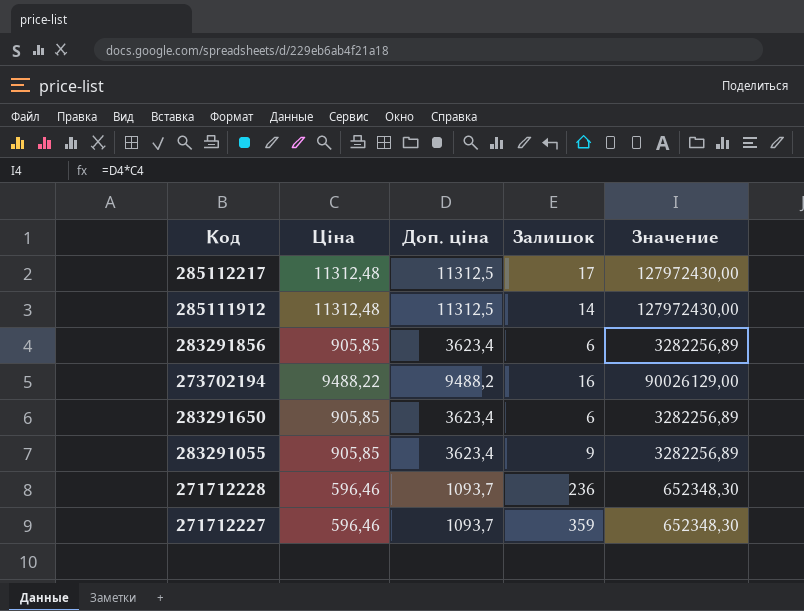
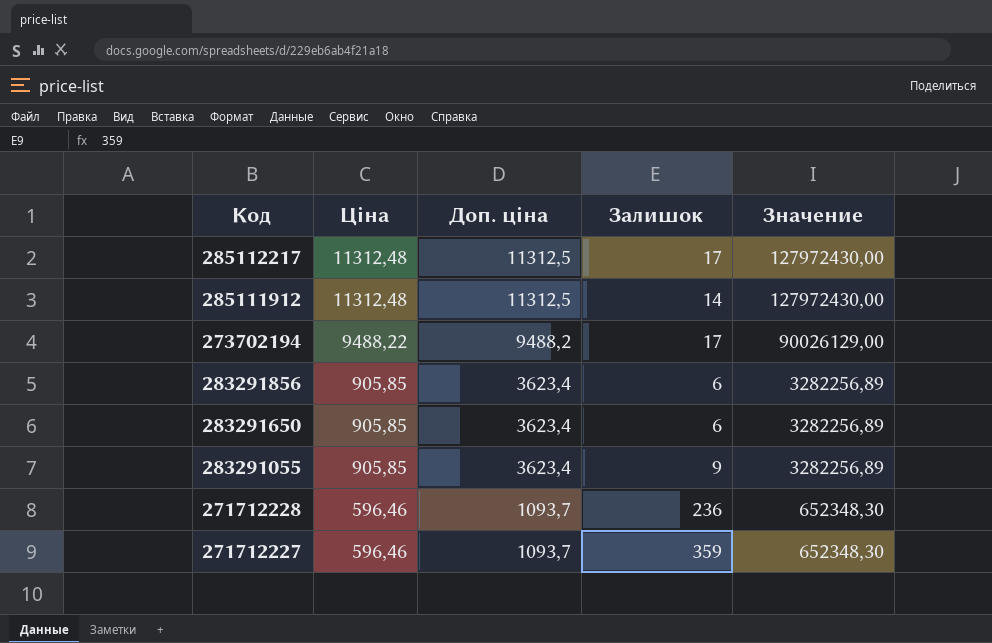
row order: none -> Ціна descending
273702194 | Залишок: 16 -> 17

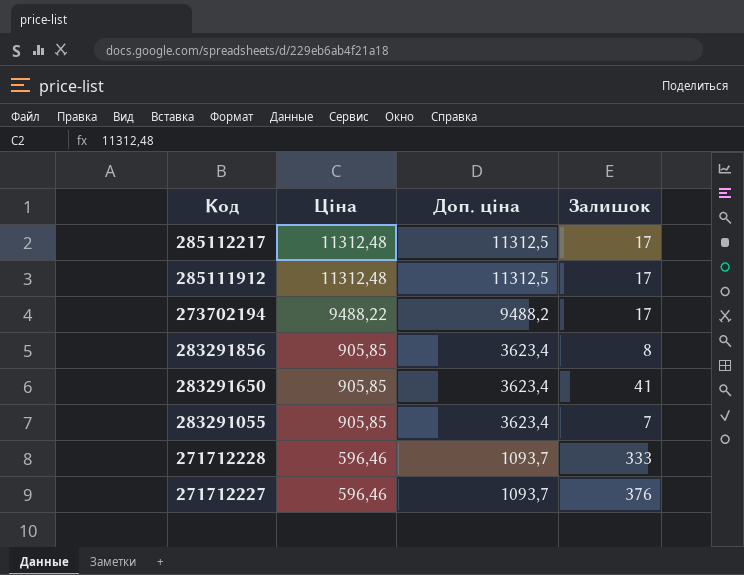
column Значение | formula: [Ціна] * [Доп. ціна] -> none
285111912 | Залишок: 14 -> 17
283291856 | Залишок: 6 -> 8
283291650 | Залишок: 6 -> 41
283291055 | Залишок: 9 -> 7
271712228 | Залишок: 236 -> 333
271712227 | Залишок: 359 -> 376

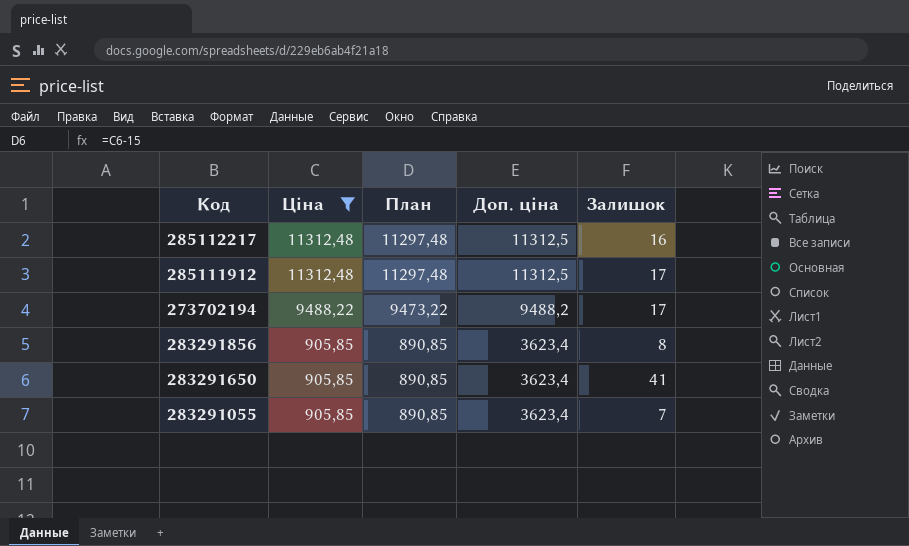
filter: none -> Ціна != 596,46
column План | formula: none -> [Ціна] - 15
285112217 | Залишок: 17 -> 16

